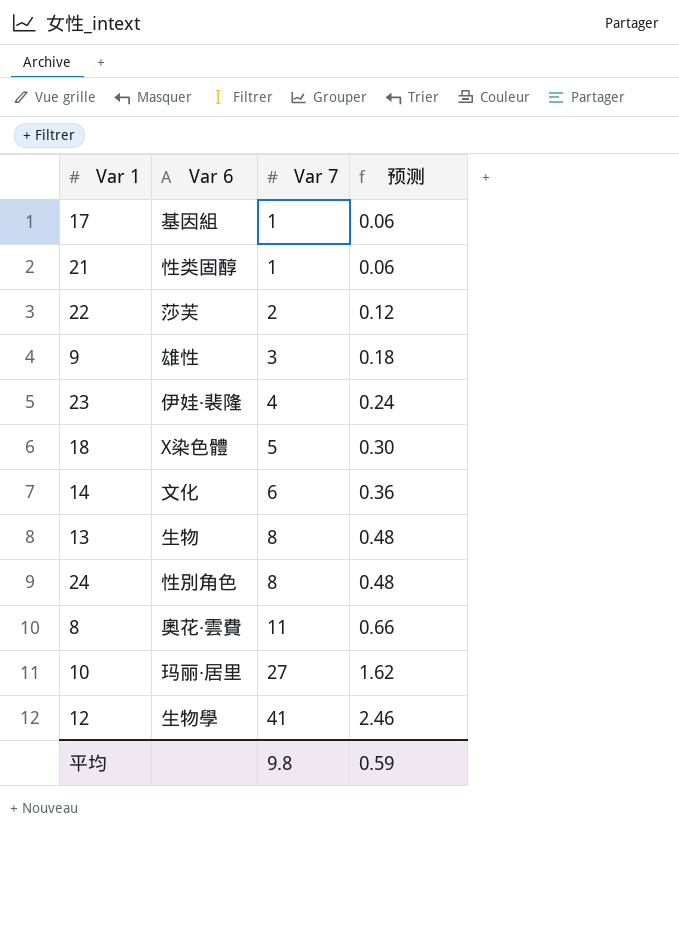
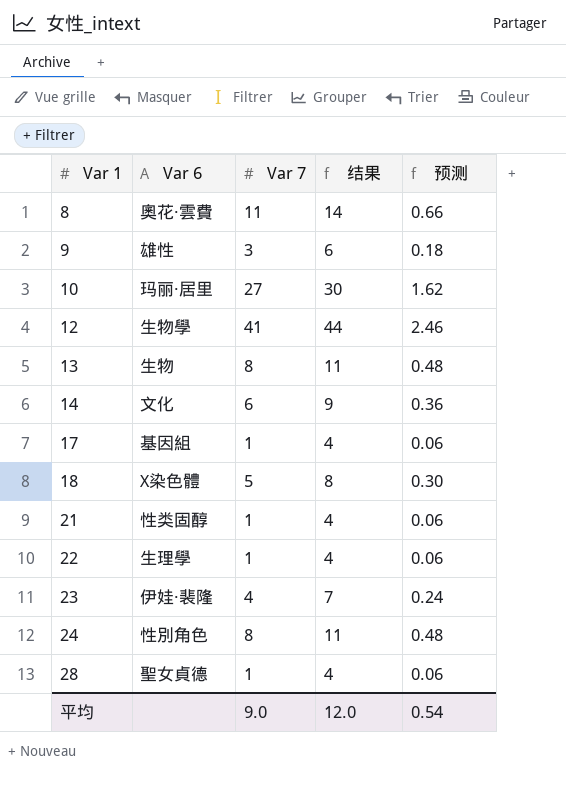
row order: Var 7 ascending -> Var 1 ascending
column 结果 | formula: none -> [Var 7] + 3
22 | Var 6: 莎芙 -> 生理學
22 | Var 7: 2 -> 1
22 | 预测: 0.12 -> 0.06
row 28: none -> 聖女貞德 | 1 | 4 | 0.06
平均 | Var 7: 9.8 -> 9.0
平均 | 预测: 0.59 -> 0.54

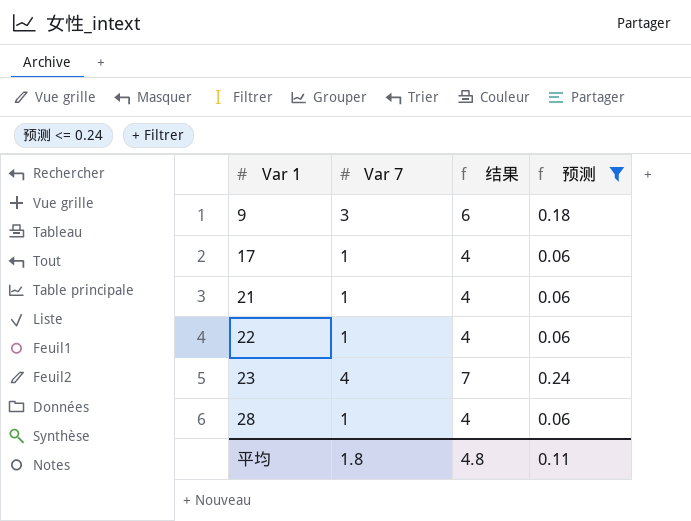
filter: none -> 预测 <= 0.24
column Var 6 | position: 2 -> none
平均 | Var 7: 9.0 -> 1.8
平均 | 结果: 12.0 -> 4.8
平均 | 预测: 0.54 -> 0.11

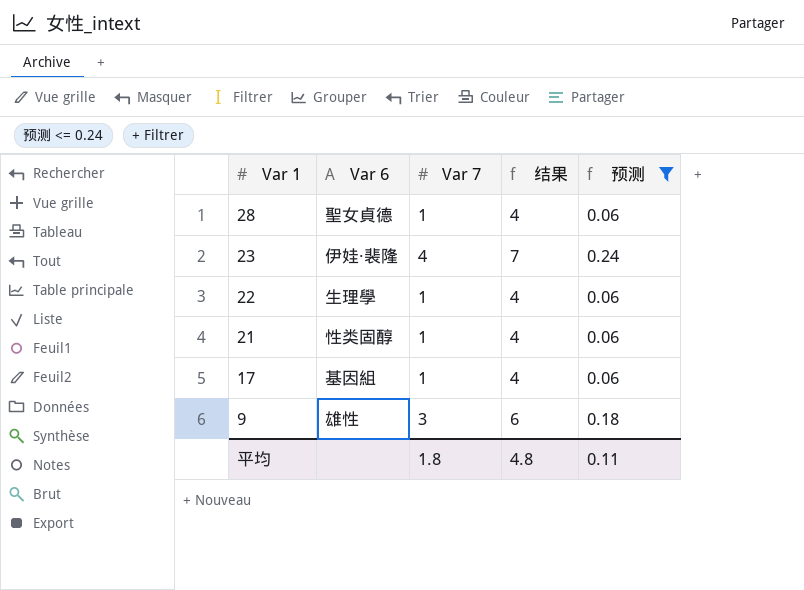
row order: Var 1 ascending -> Var 1 descending
column Var 6 | position: none -> 2

